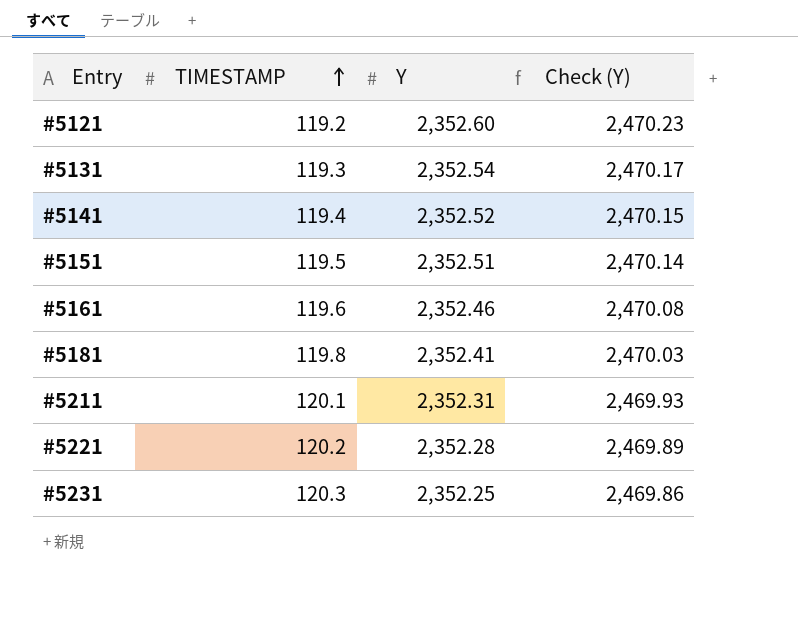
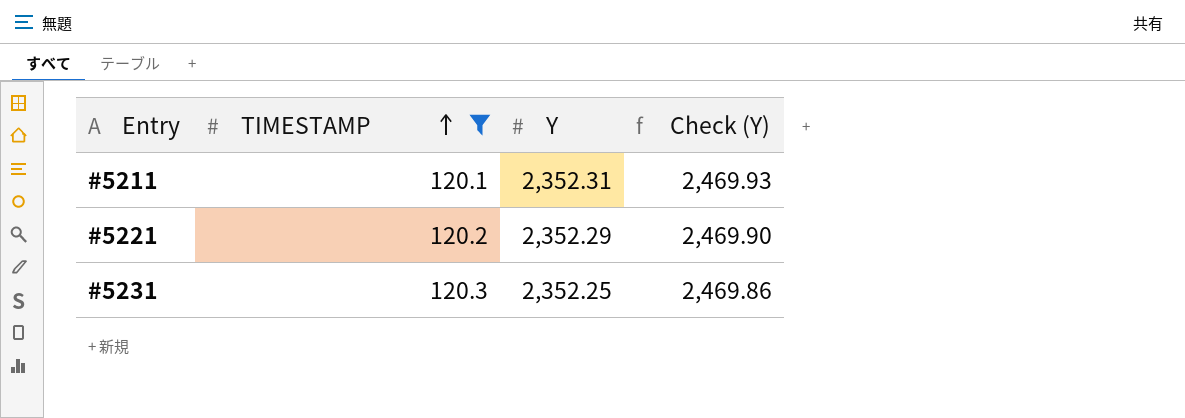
filter: none -> TIMESTAMP >= 120.1
#5221 | Y: 2,352.28 -> 2,352.29
#5221 | Check (Y): 2,469.89 -> 2,469.90

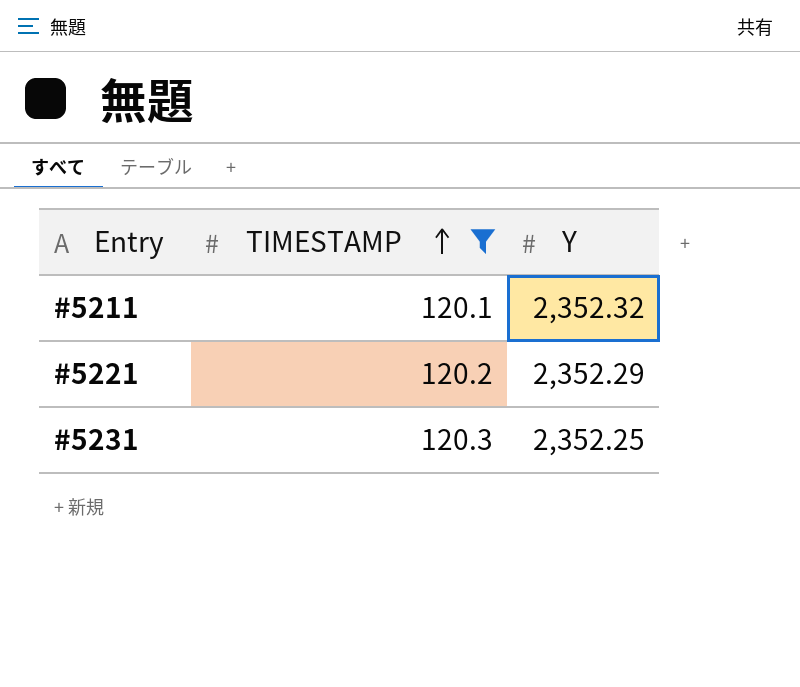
column Check (Y) | formula: [Y] * 1.05 -> none
#5211 | Y: 2,352.31 -> 2,352.32

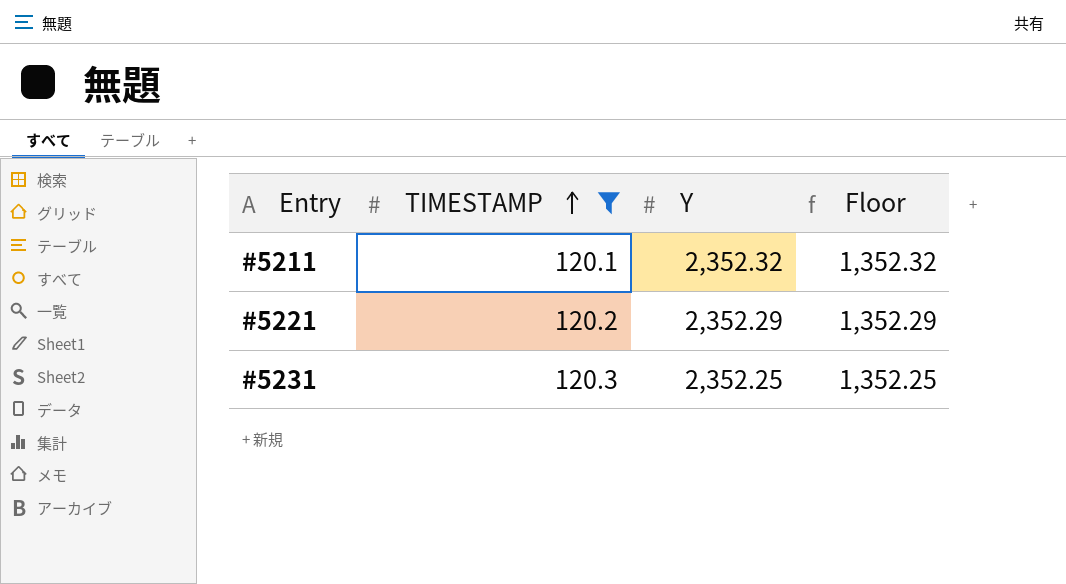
column Floor | formula: none -> [Y] - 1000

